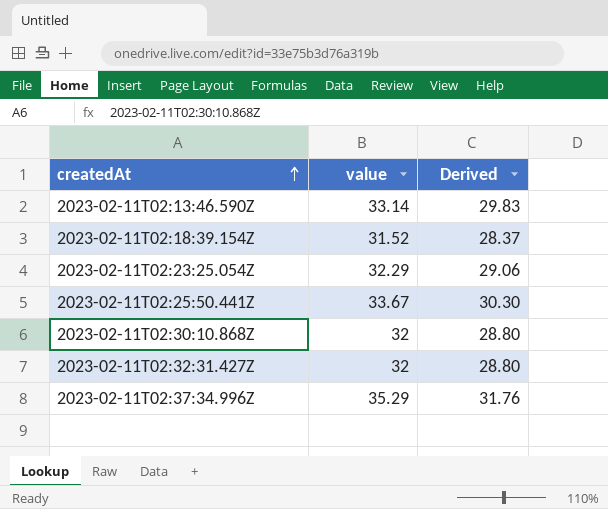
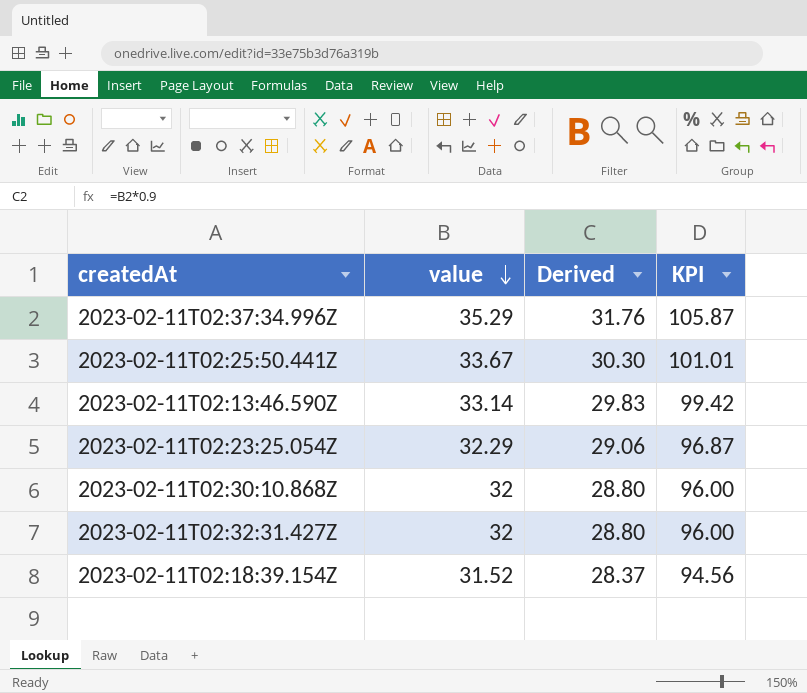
row order: createdAt ascending -> value descending
column KPI | formula: none -> [value] * 3

